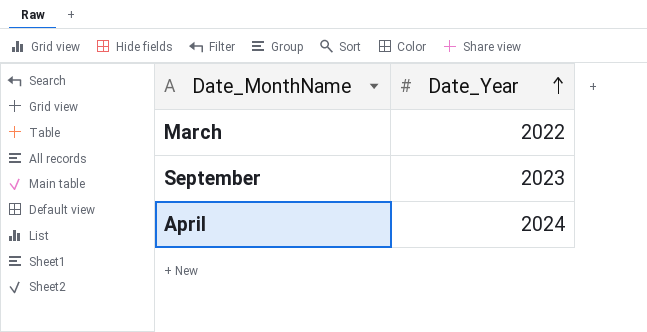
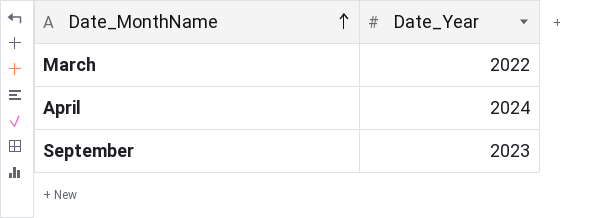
row order: Date_Year ascending -> Date_MonthName ascending

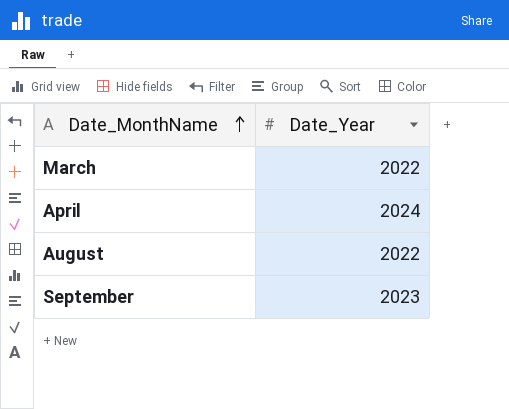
row August: none -> 2022

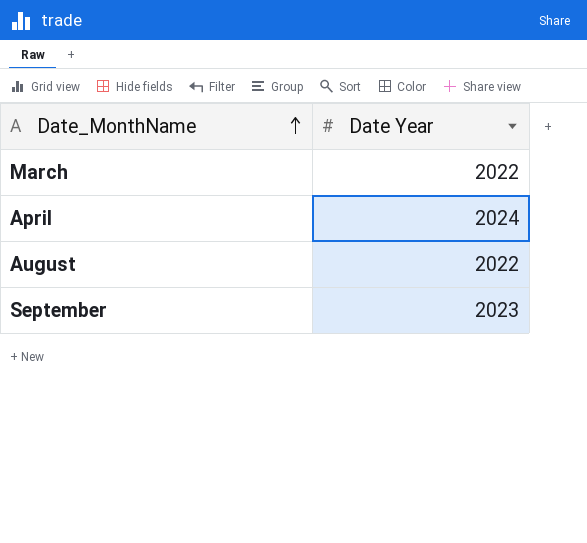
column name: Date_Year -> Date Year

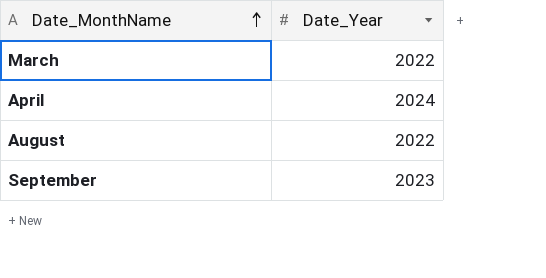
column name: Date Year -> Date_Year

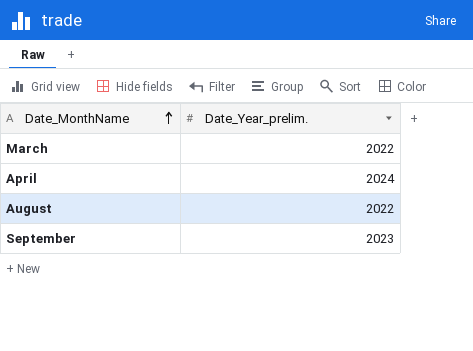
column name: Date_Year -> Date_Year_prelim.

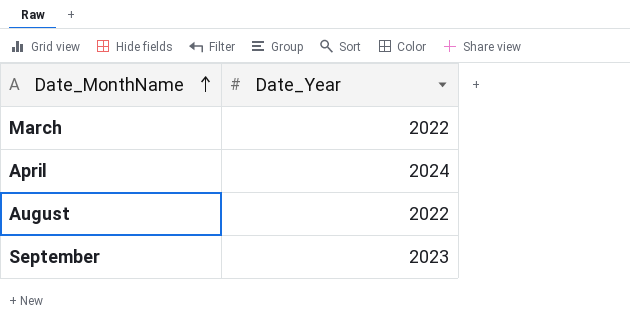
column name: Date_Year_prelim. -> Date_Year

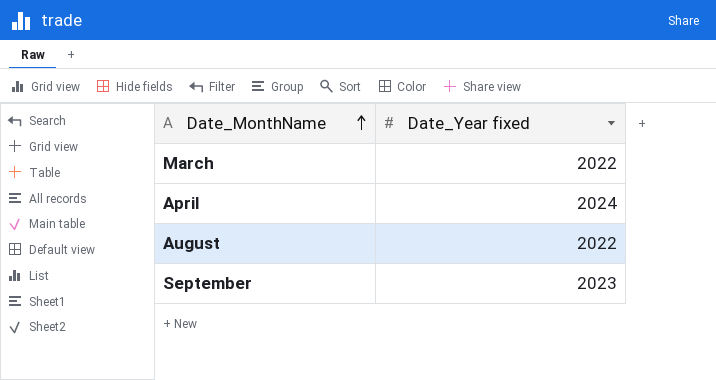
column name: Date_Year -> Date_Year fixed

